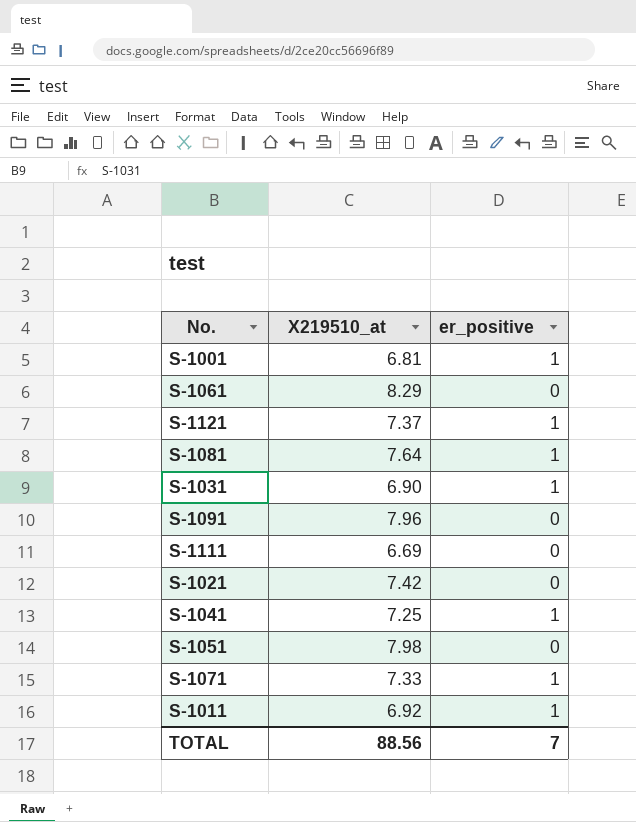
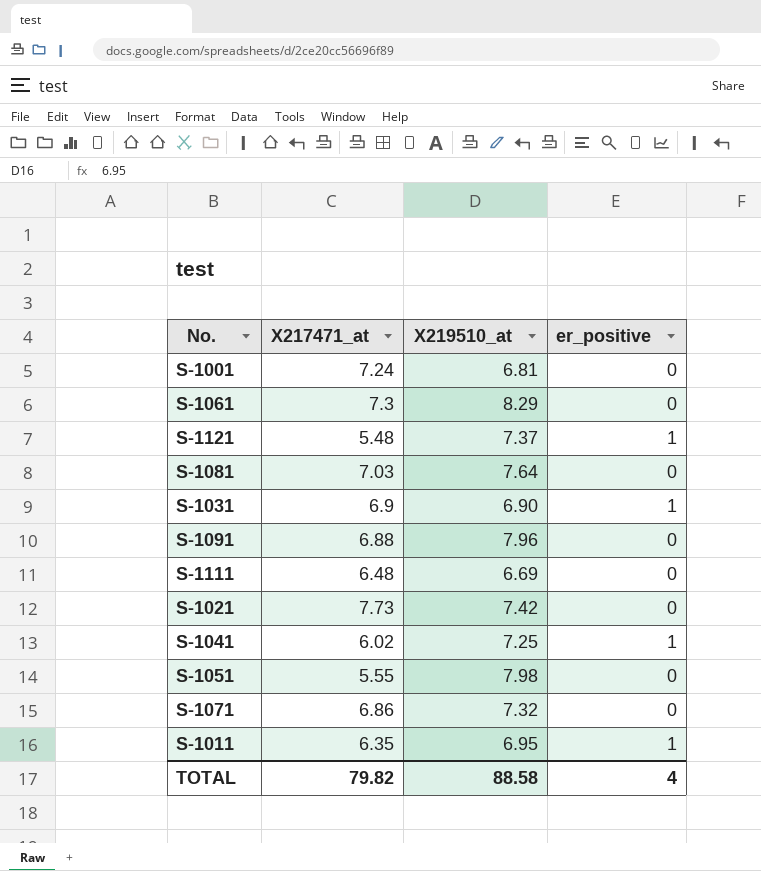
column X217471_at | position: none -> 2
S-1001 | er_positive: 1 -> 0
S-1081 | er_positive: 1 -> 0
S-1071 | X219510_at: 7.33 -> 7.32
S-1071 | er_positive: 1 -> 0
S-1011 | X219510_at: 6.92 -> 6.95
TOTAL | X219510_at: 88.56 -> 88.58
TOTAL | er_positive: 7 -> 4

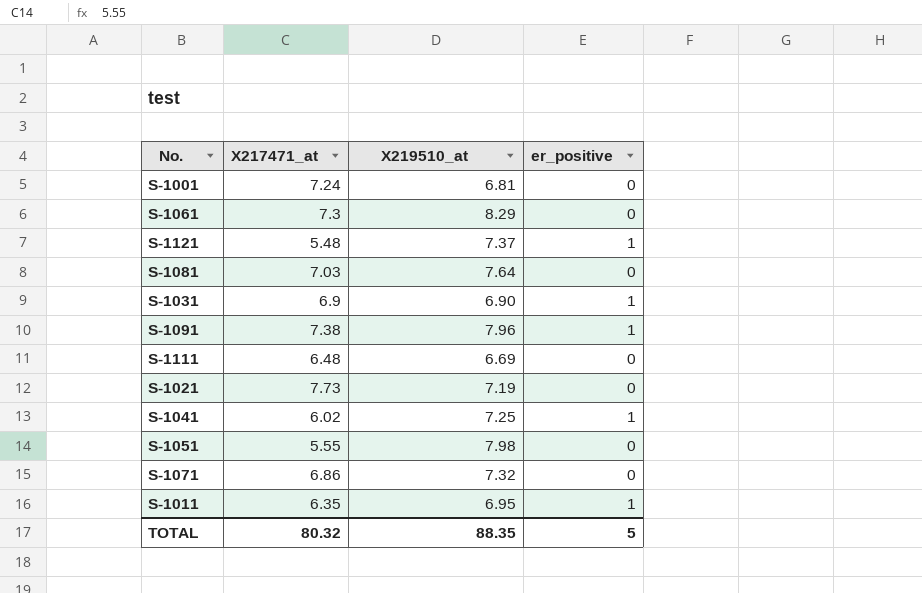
S-1091 | X217471_at: 6.88 -> 7.38
S-1091 | er_positive: 0 -> 1
S-1021 | X219510_at: 7.42 -> 7.19
TOTAL | X217471_at: 79.82 -> 80.32
TOTAL | X219510_at: 88.58 -> 88.35
TOTAL | er_positive: 4 -> 5

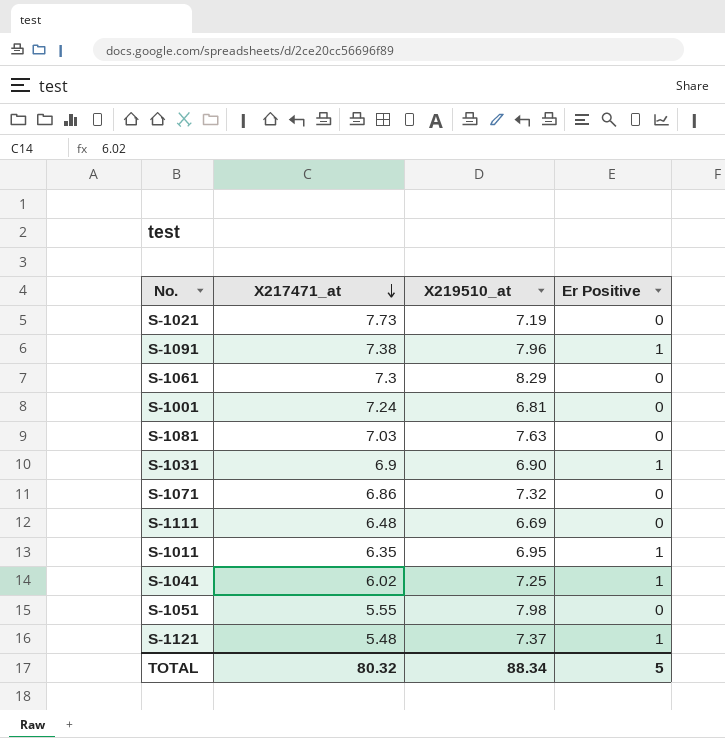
row order: none -> X217471_at descending
column name: er_positive -> Er Positive
S-1081 | X219510_at: 7.64 -> 7.63
TOTAL | X219510_at: 88.35 -> 88.34

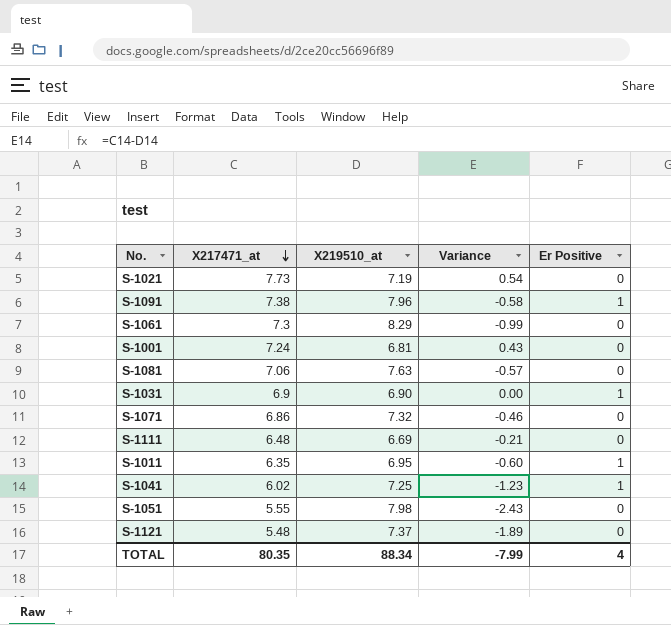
column Variance | formula: none -> [X217471_at] - [X219510_at]
S-1081 | X217471_at: 7.03 -> 7.06
S-1121 | Er Positive: 1 -> 0
TOTAL | X217471_at: 80.32 -> 80.35
TOTAL | Er Positive: 5 -> 4

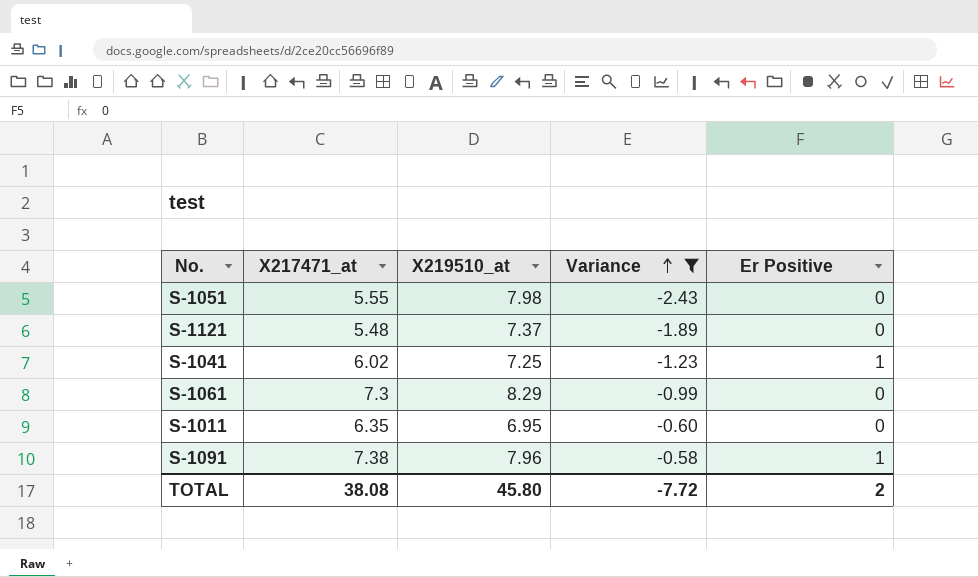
filter: none -> Variance <= -0.58
row order: X217471_at descending -> Variance ascending
S-1011 | Er Positive: 1 -> 0
TOTAL | X217471_at: 80.35 -> 38.08
TOTAL | X219510_at: 88.34 -> 45.80
TOTAL | Variance: -7.99 -> -7.72
TOTAL | Er Positive: 4 -> 2

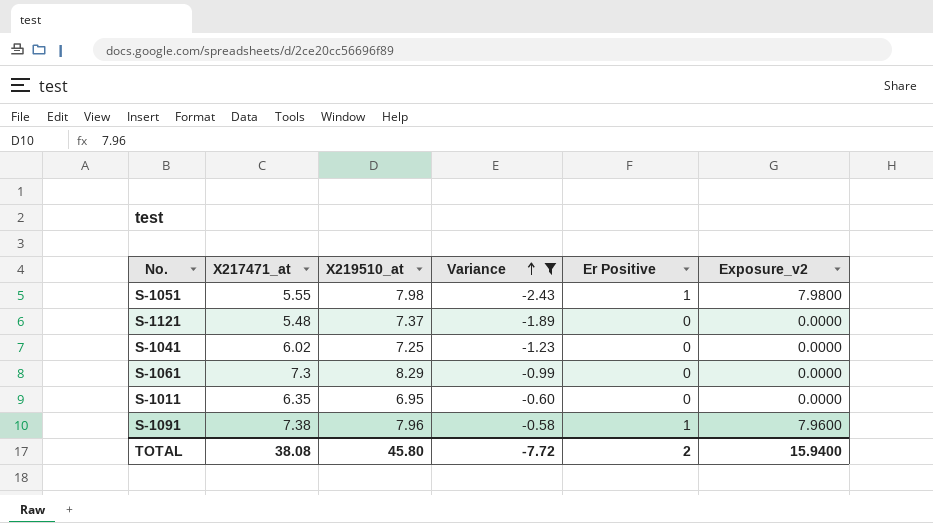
column Exposure_v2 | formula: none -> [X219510_at] * [Er Positive]
S-1051 | Er Positive: 0 -> 1
S-1041 | Er Positive: 1 -> 0

